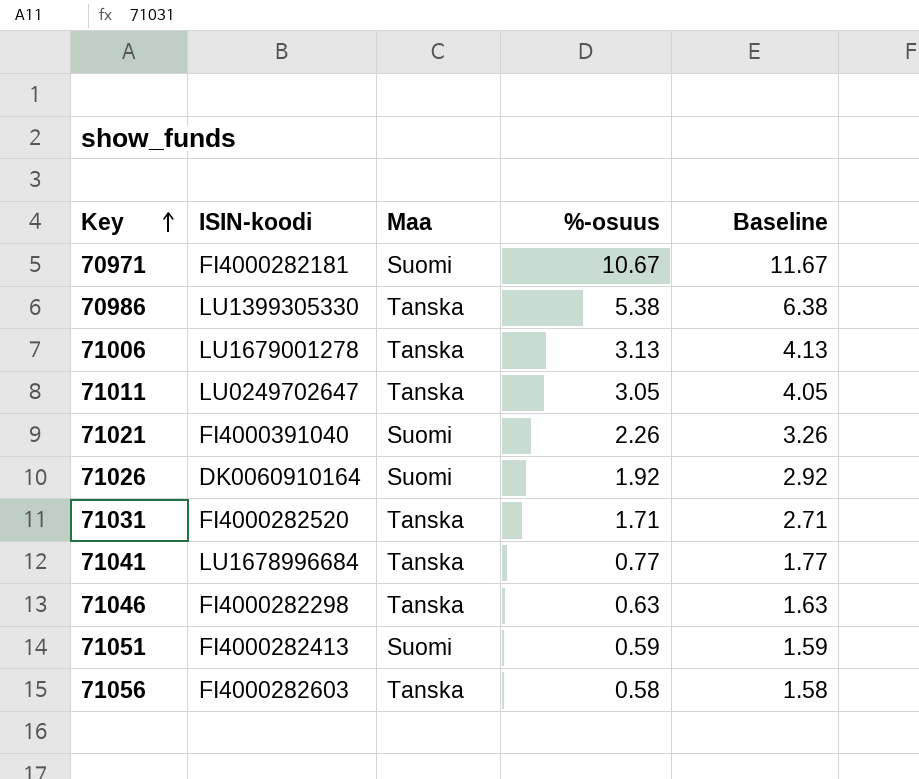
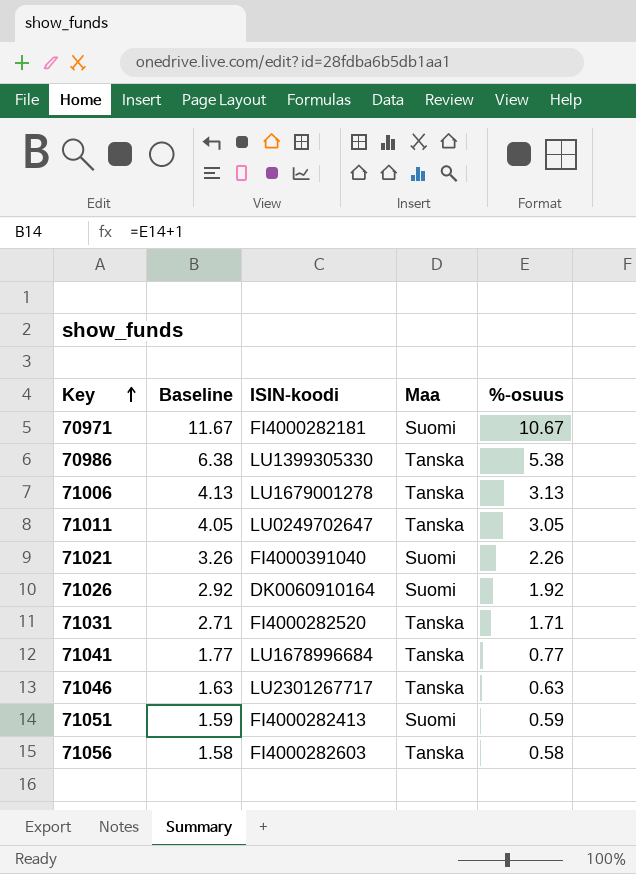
column Baseline | position: 5 -> 2
71046 | ISIN-koodi: FI4000282298 -> LU2301267717

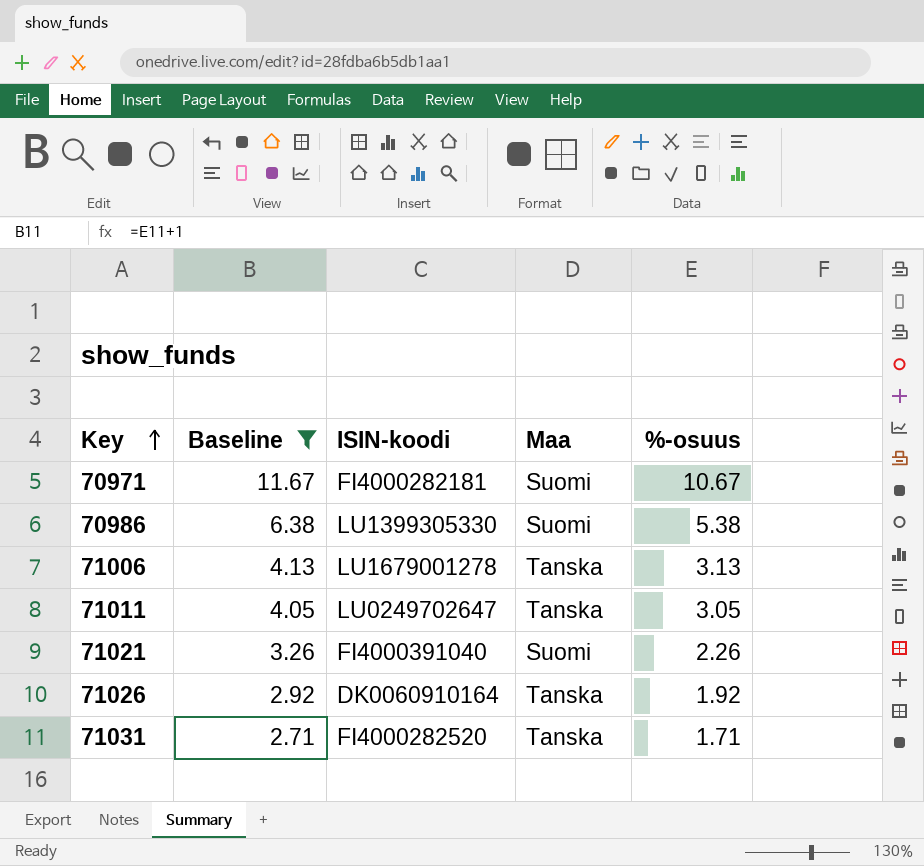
filter: none -> Baseline >= 2.71
70986 | Maa: Tanska -> Suomi
71026 | Maa: Suomi -> Tanska

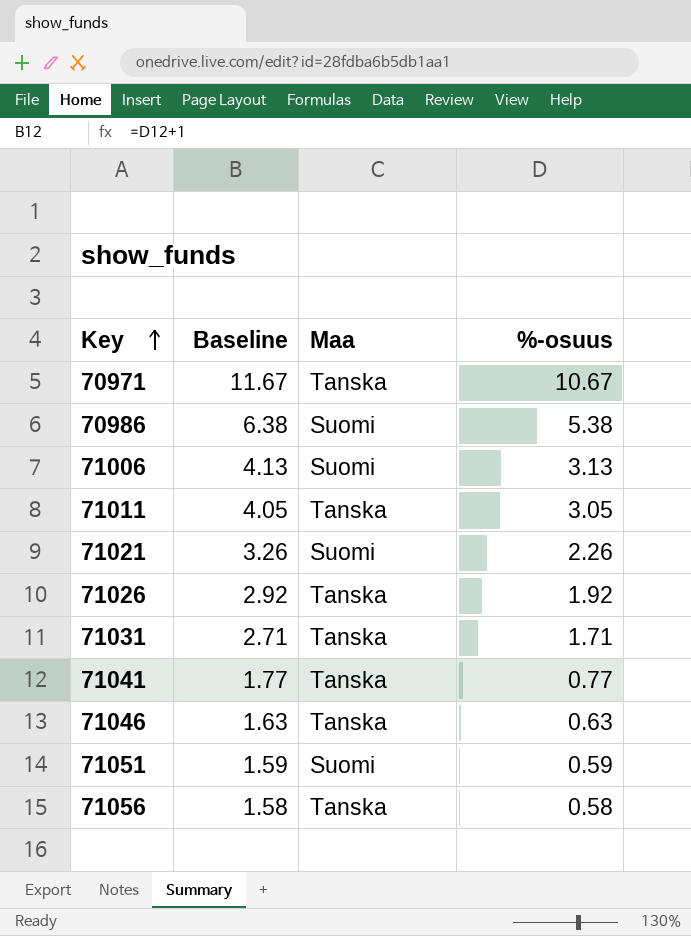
filter: Baseline >= 2.71 -> none
column ISIN-koodi | position: 3 -> none
70971 | Maa: Suomi -> Tanska
71006 | Maa: Tanska -> Suomi

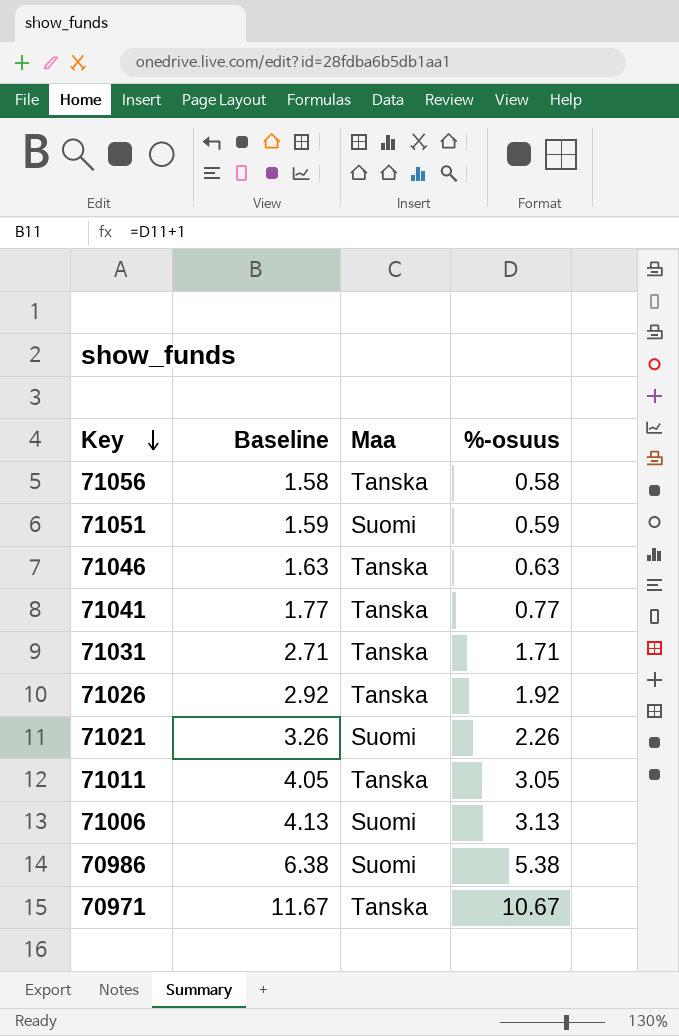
row order: Key ascending -> Key descending

